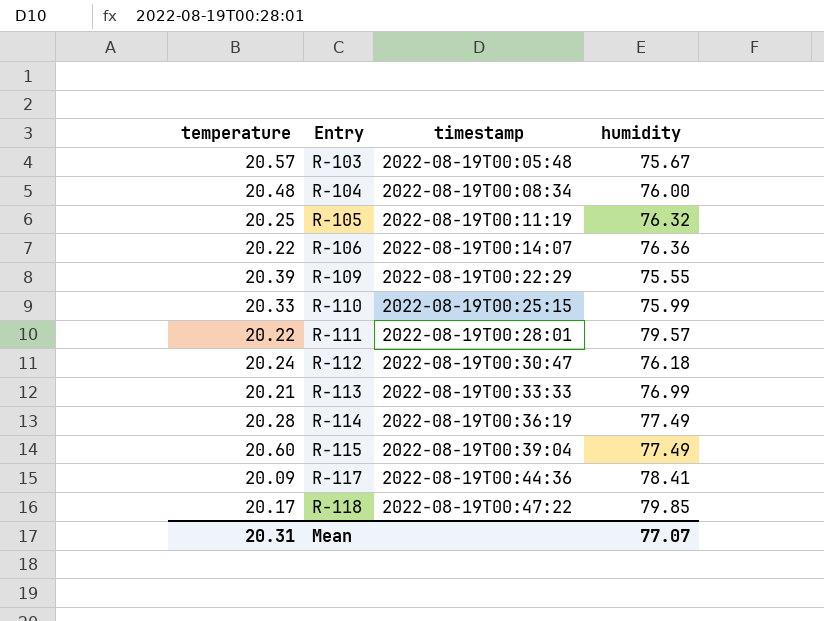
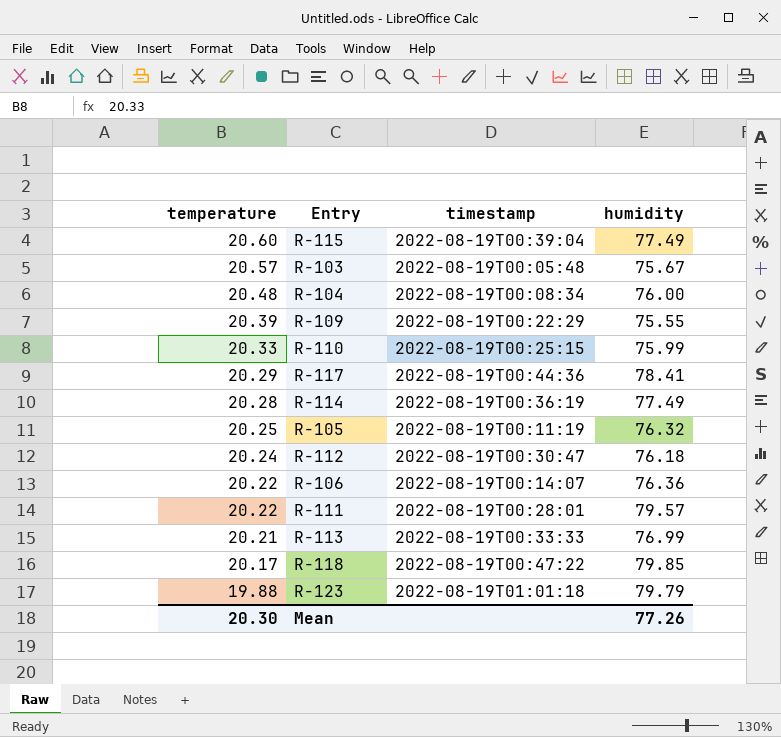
row order: Entry ascending -> temperature descending
R-117 | temperature: 20.09 -> 20.29
row R-123: none -> 19.88 | 2022-08-19T01:01:18 | 79.79
Mean | temperature: 20.31 -> 20.30
Mean | humidity: 77.07 -> 77.26

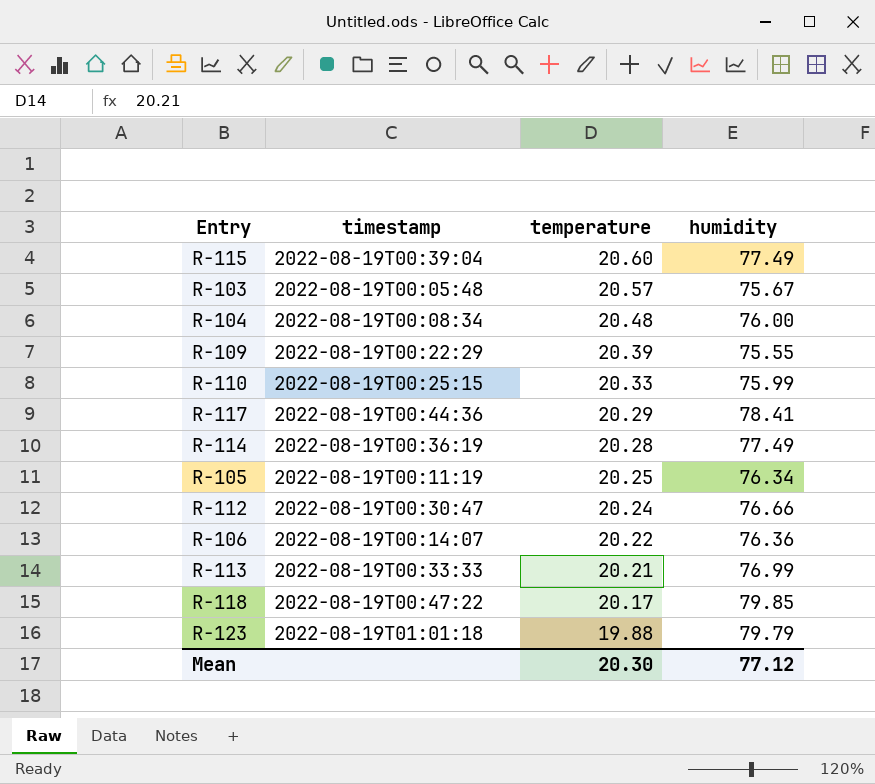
column temperature | position: 1 -> 3
row R-111: 20.22 | 2022-08-19T00:28:01 | 79.57 -> none
R-105 | humidity: 76.32 -> 76.34
R-112 | humidity: 76.18 -> 76.66
Mean | humidity: 77.26 -> 77.12

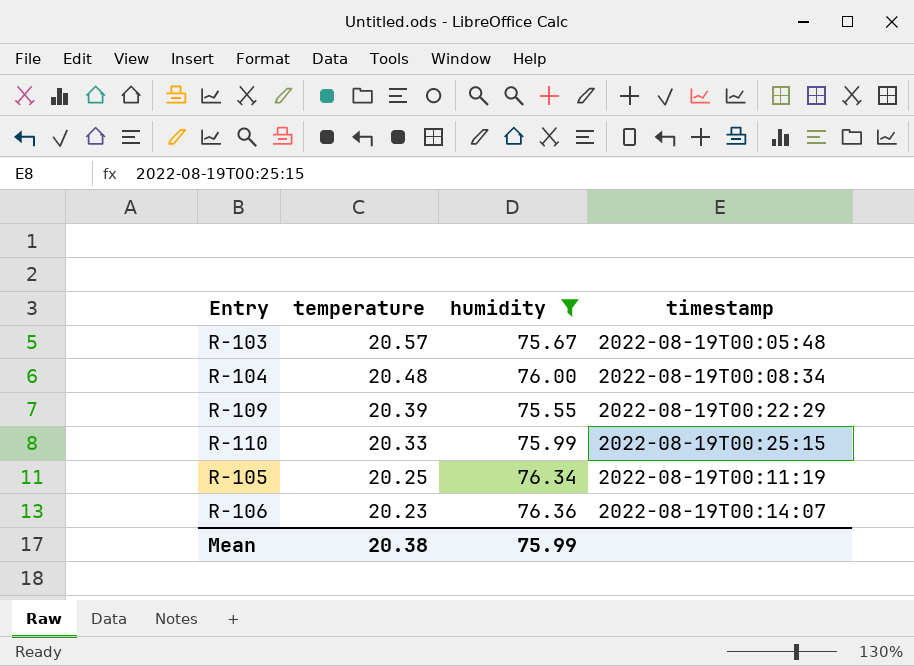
filter: none -> humidity <= 76.36
column timestamp | position: 2 -> 4
R-106 | temperature: 20.22 -> 20.23
Mean | temperature: 20.30 -> 20.38
Mean | humidity: 77.12 -> 75.99

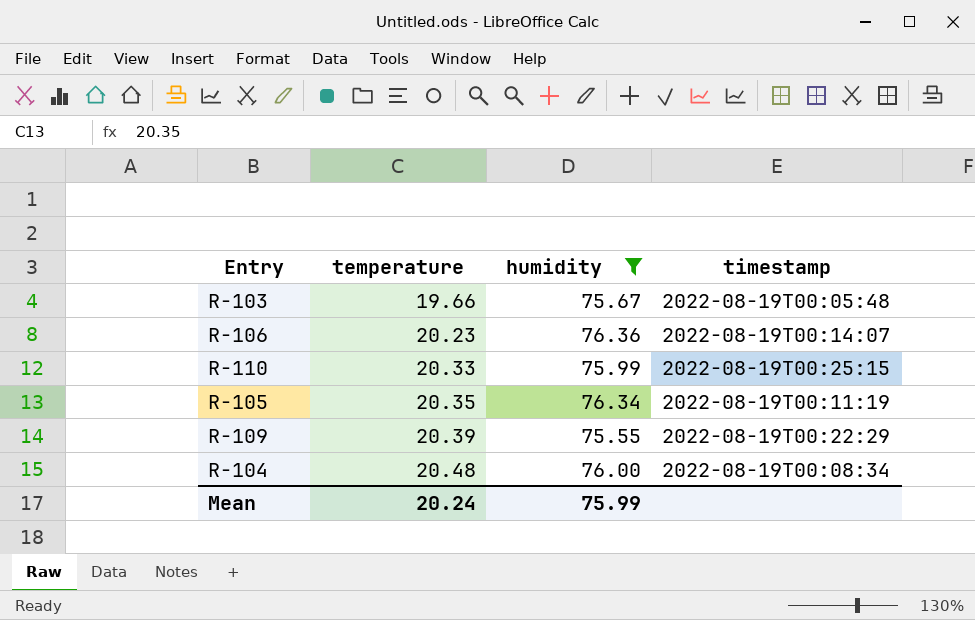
row order: temperature descending -> temperature ascending
R-103 | temperature: 20.57 -> 19.66
R-105 | temperature: 20.25 -> 20.35
Mean | temperature: 20.38 -> 20.24

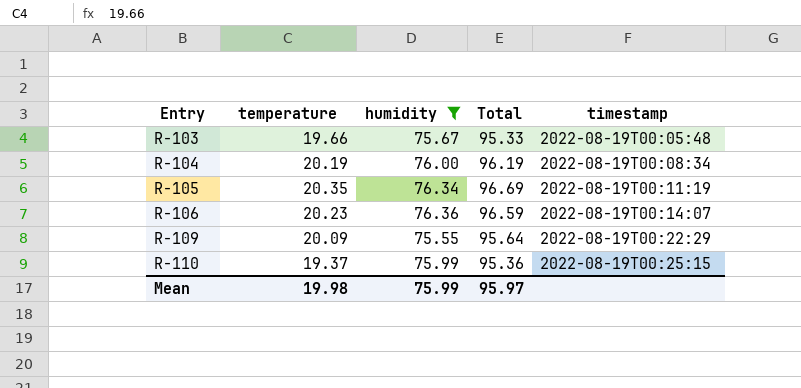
row order: temperature ascending -> Entry ascending
column Total | formula: none -> [temperature] + [humidity]
R-104 | temperature: 20.48 -> 20.19
R-109 | temperature: 20.39 -> 20.09
R-110 | temperature: 20.33 -> 19.37
Mean | temperature: 20.24 -> 19.98

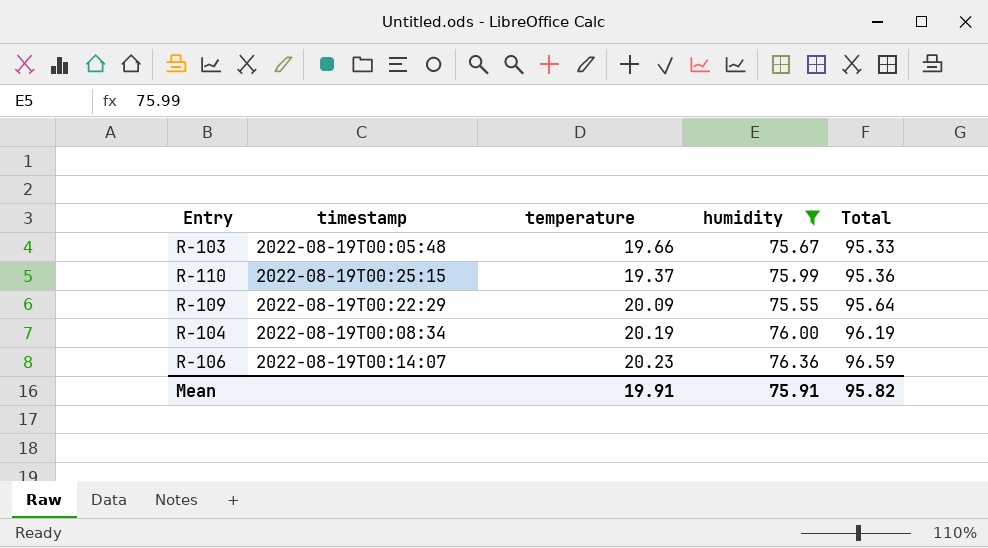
row order: Entry ascending -> Total ascending
column timestamp | position: 5 -> 2
row R-105: 20.35 | 76.34 | 96.69 | 2022-08-19T00:11:19 -> none
Mean | temperature: 19.98 -> 19.91
Mean | humidity: 75.99 -> 75.91
Mean | Total: 95.97 -> 95.82

